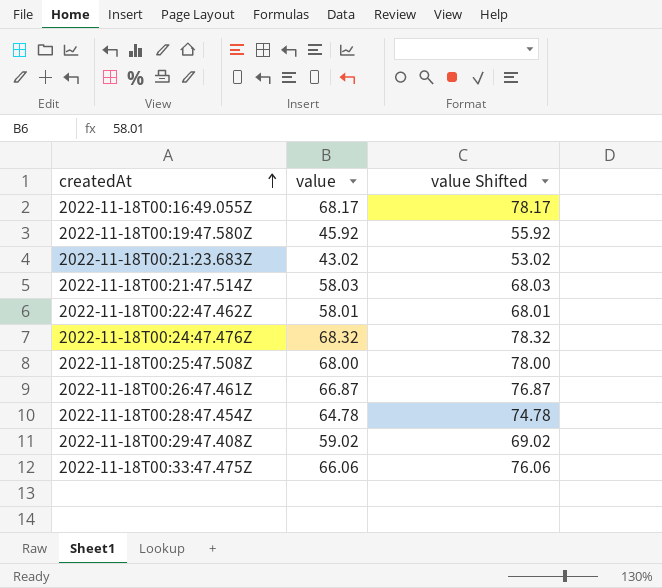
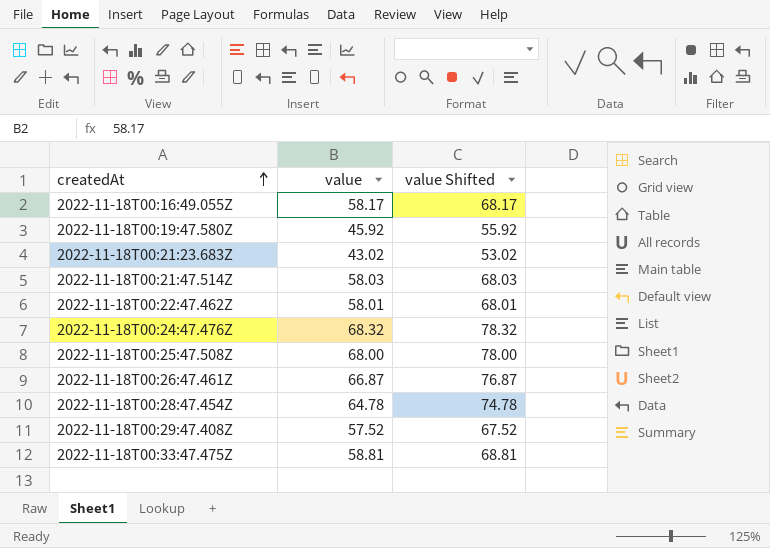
2022-11-18T00:16:49.055Z | value: 68.17 -> 58.17
2022-11-18T00:16:49.055Z | value Shifted: 78.17 -> 68.17
2022-11-18T00:29:47.408Z | value: 59.02 -> 57.52
2022-11-18T00:29:47.408Z | value Shifted: 69.02 -> 67.52
2022-11-18T00:33:47.475Z | value: 66.06 -> 58.81
2022-11-18T00:33:47.475Z | value Shifted: 76.06 -> 68.81

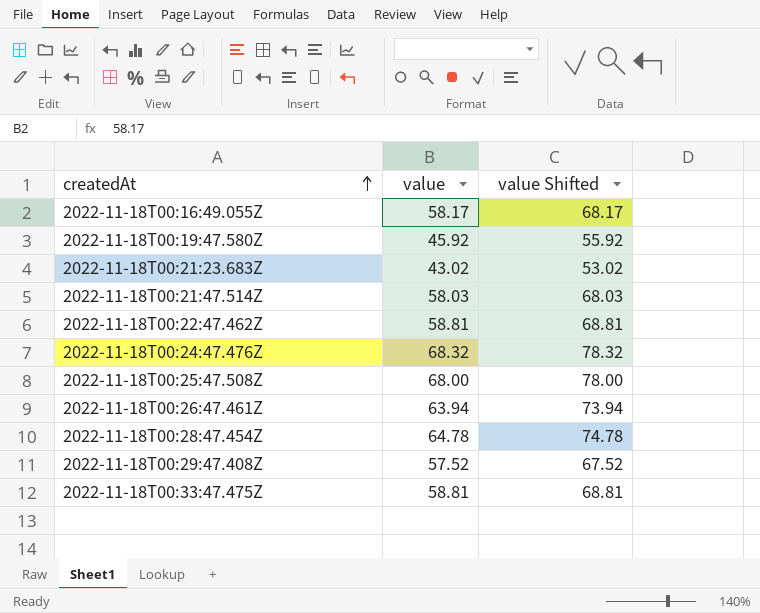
2022-11-18T00:22:47.462Z | value: 58.01 -> 58.81
2022-11-18T00:22:47.462Z | value Shifted: 68.01 -> 68.81
2022-11-18T00:26:47.461Z | value: 66.87 -> 63.94
2022-11-18T00:26:47.461Z | value Shifted: 76.87 -> 73.94

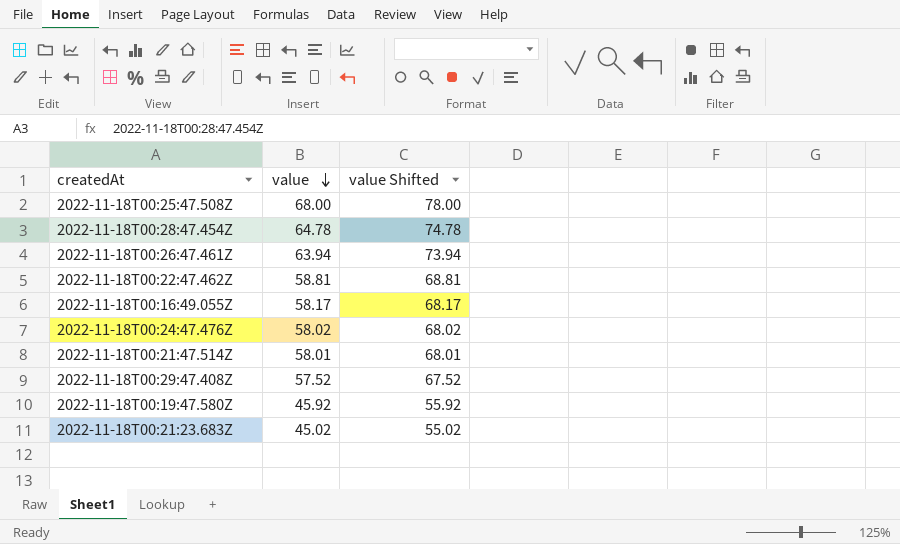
row order: createdAt ascending -> value descending
row 2022-11-18T00:33:47.475Z: 58.81 | 68.81 -> none
2022-11-18T00:24:47.476Z | value: 68.32 -> 58.02
2022-11-18T00:24:47.476Z | value Shifted: 78.32 -> 68.02
2022-11-18T00:21:47.514Z | value: 58.03 -> 58.01
2022-11-18T00:21:47.514Z | value Shifted: 68.03 -> 68.01
2022-11-18T00:21:23.683Z | value: 43.02 -> 45.02
2022-11-18T00:21:23.683Z | value Shifted: 53.02 -> 55.02

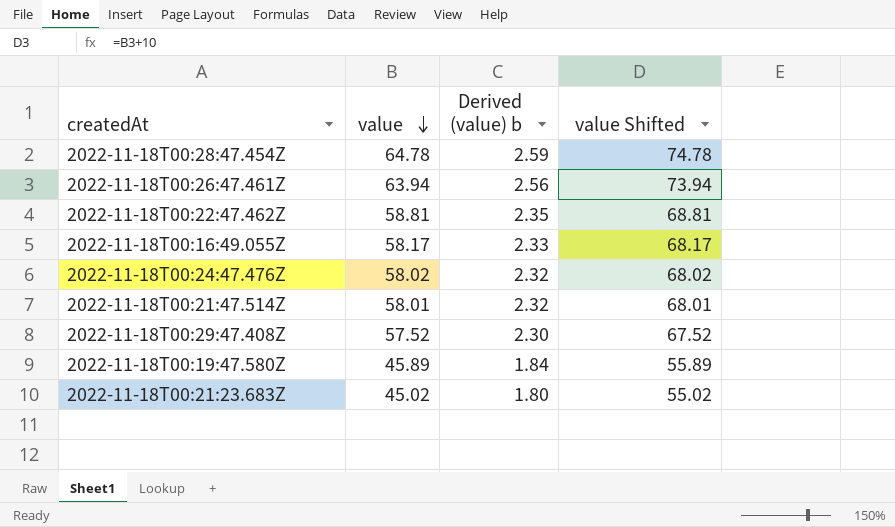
column Derived (value) b | formula: none -> [value] * 0.04
row 2022-11-18T00:25:47.508Z: 68.00 | 78.00 -> none
2022-11-18T00:19:47.580Z | value: 45.92 -> 45.89
2022-11-18T00:19:47.580Z | value Shifted: 55.92 -> 55.89

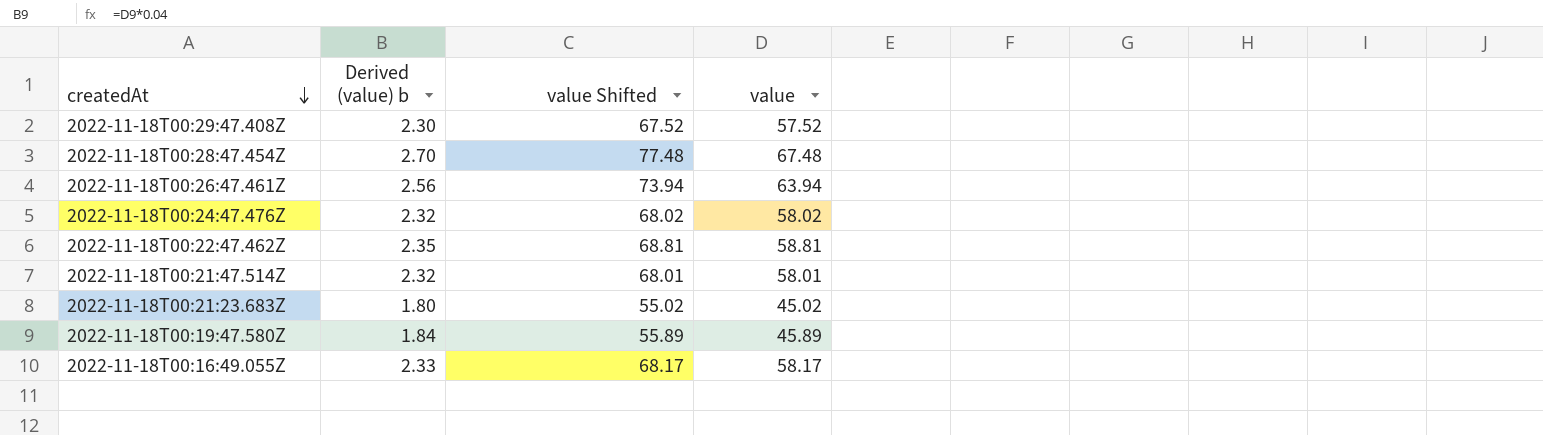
row order: value descending -> createdAt descending
column value | position: 2 -> 4
2022-11-18T00:28:47.454Z | Derived (value) b: 2.59 -> 2.70
2022-11-18T00:28:47.454Z | value Shifted: 74.78 -> 77.48
2022-11-18T00:28:47.454Z | value: 64.78 -> 67.48

